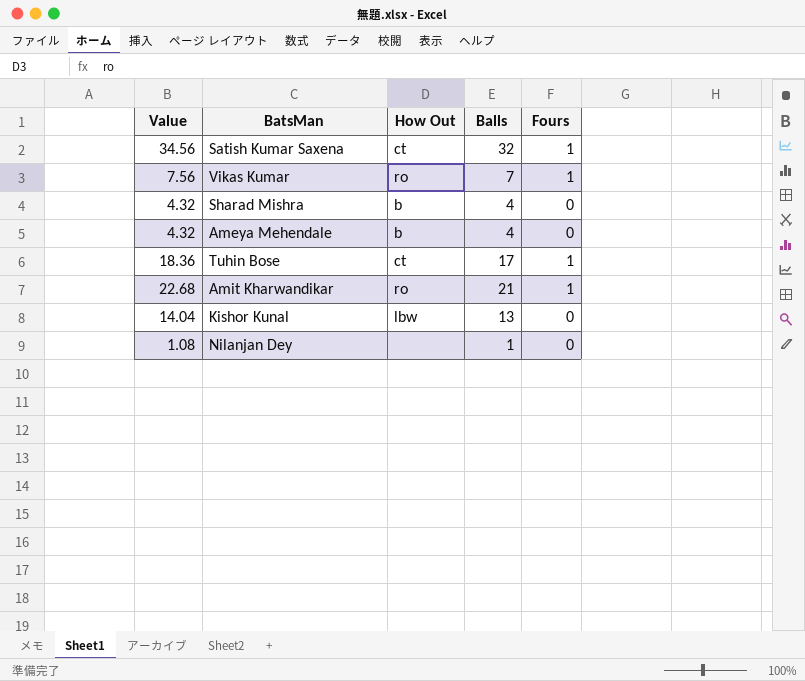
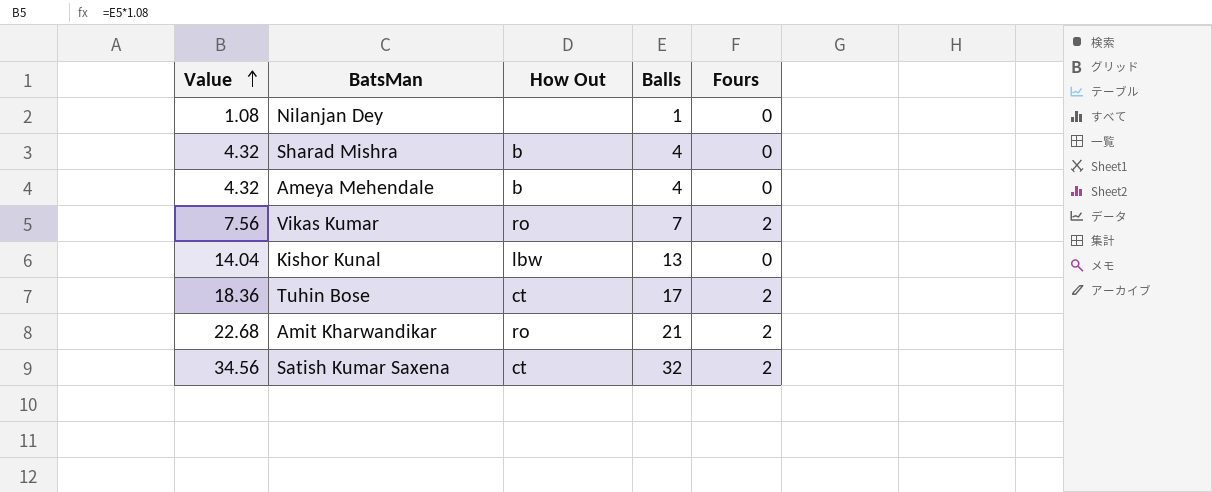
row order: none -> Value ascending
Vikas Kumar | Fours: 1 -> 2
Tuhin Bose | Fours: 1 -> 2
Amit Kharwandikar | Fours: 1 -> 2
Satish Kumar Saxena | Fours: 1 -> 2

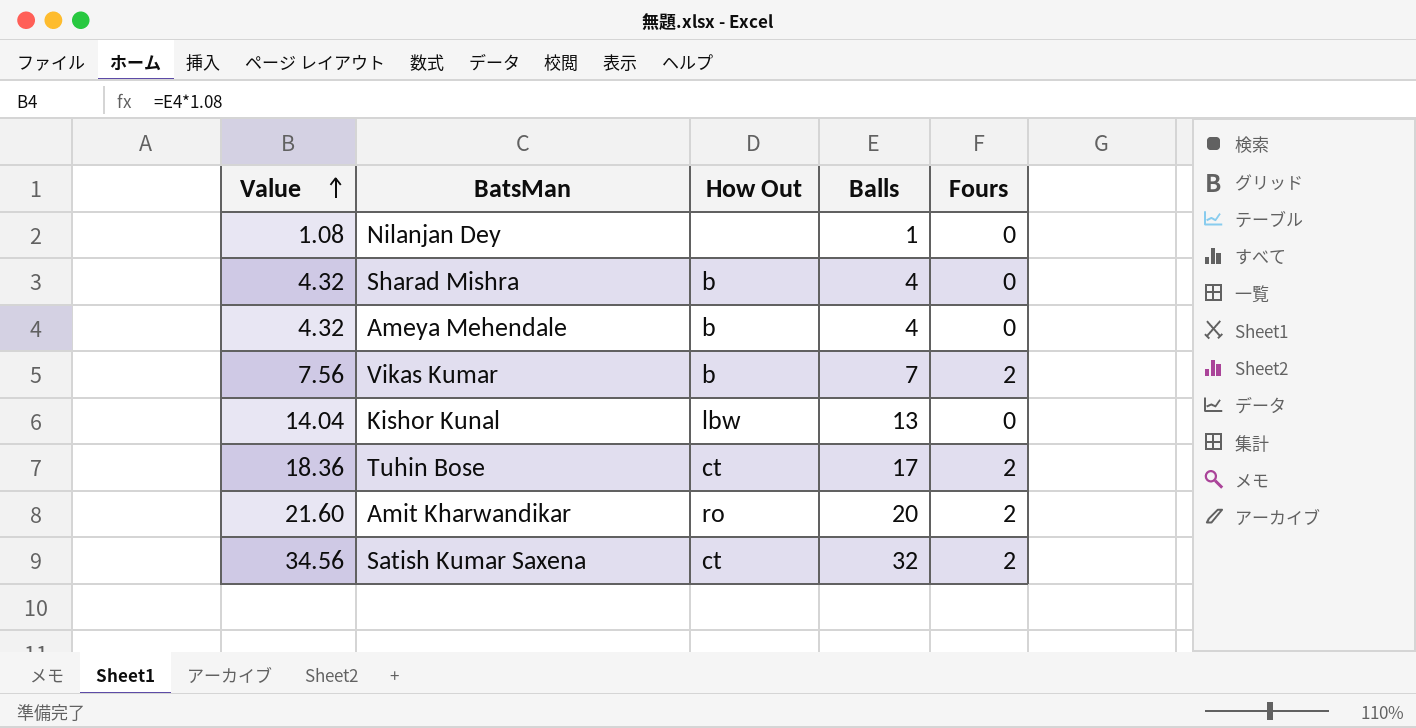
Vikas Kumar | How Out: ro -> b
Amit Kharwandikar | Value: 22.68 -> 21.60
Amit Kharwandikar | Balls: 21 -> 20

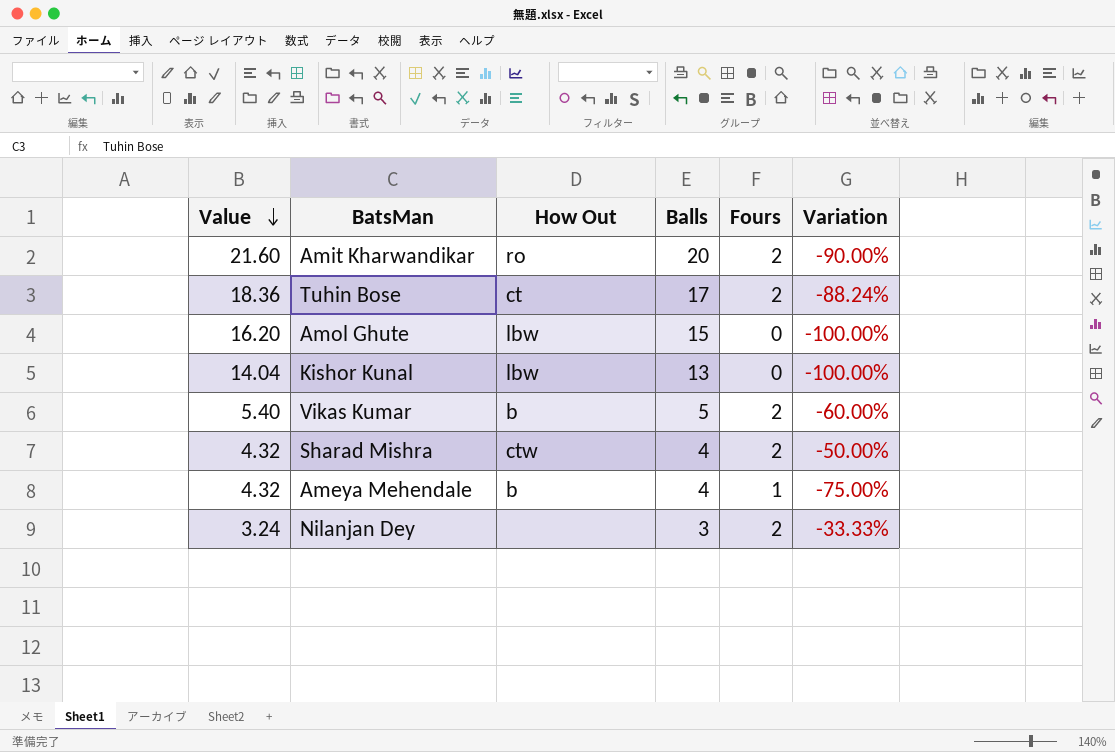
row order: Value ascending -> Value descending
column Variation | formula: none -> ([Fours] - [Balls]) / [Balls]
row Satish Kumar Saxena: 34.56 | ct | 32 | 2 -> none
row Amol Ghute: none -> 16.20 | lbw | 15 | 0 | -100.00%
Vikas Kumar | Value: 7.56 -> 5.40
Vikas Kumar | Balls: 7 -> 5
Sharad Mishra | How Out: b -> ctw
Sharad Mishra | Fours: 0 -> 2
Ameya Mehendale | Fours: 0 -> 1
Nilanjan Dey | Value: 1.08 -> 3.24
Nilanjan Dey | Balls: 1 -> 3
Nilanjan Dey | Fours: 0 -> 2

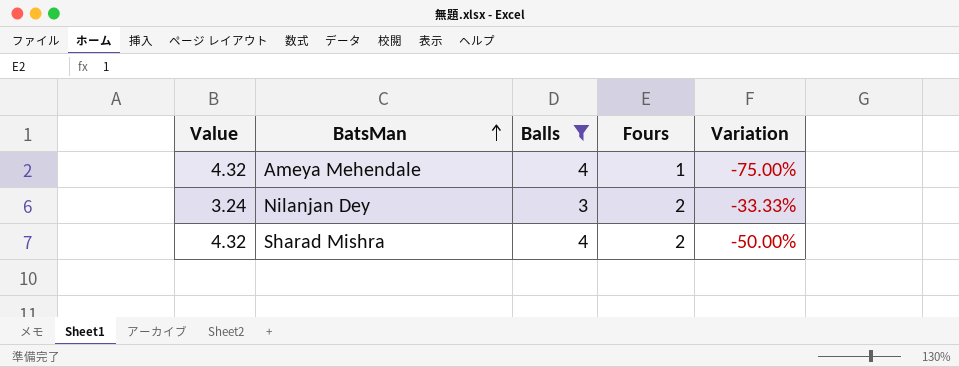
filter: none -> Balls <= 4
row order: Value descending -> BatsMan ascending
column How Out | position: 3 -> none

